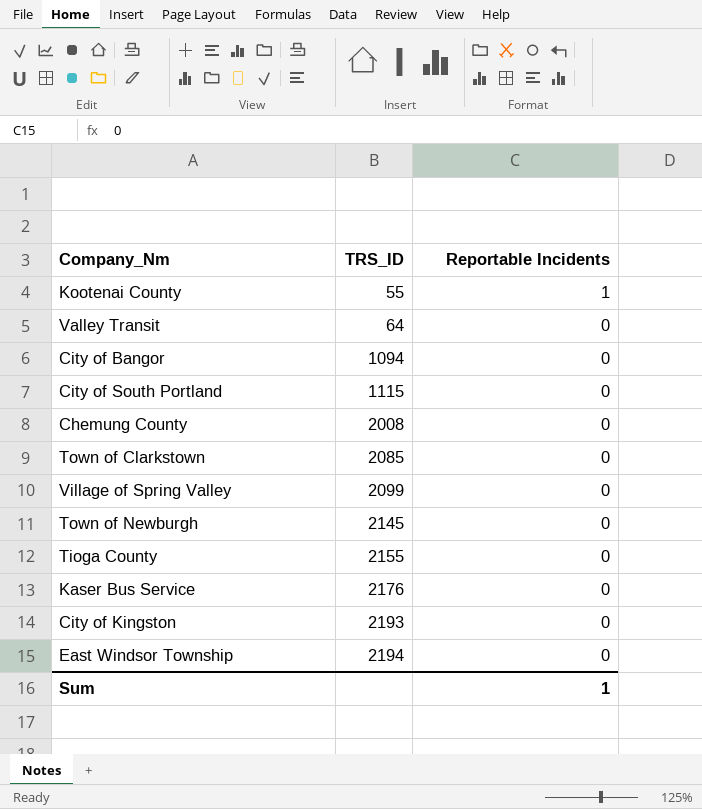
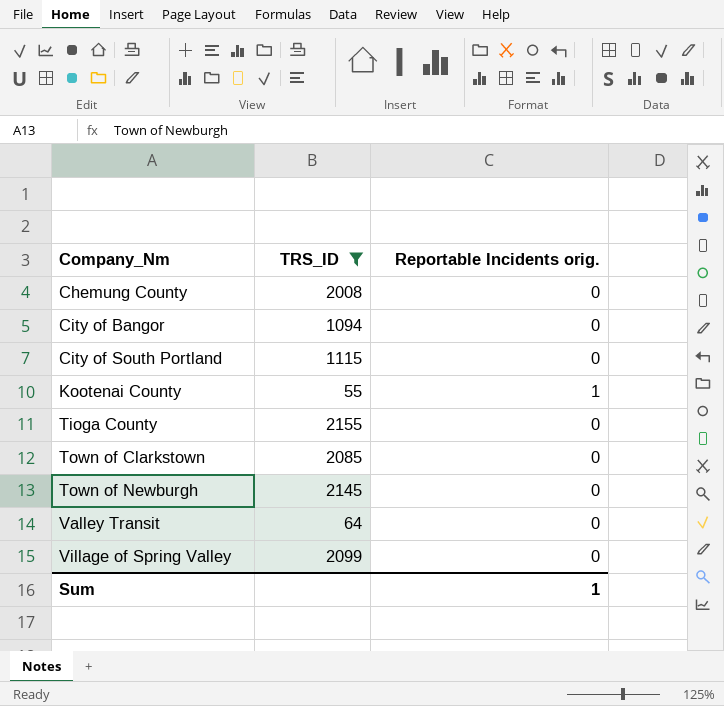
filter: none -> TRS_ID <= 2155
row order: TRS_ID ascending -> Company_Nm ascending
column name: Reportable Incidents -> Reportable Incidents orig.

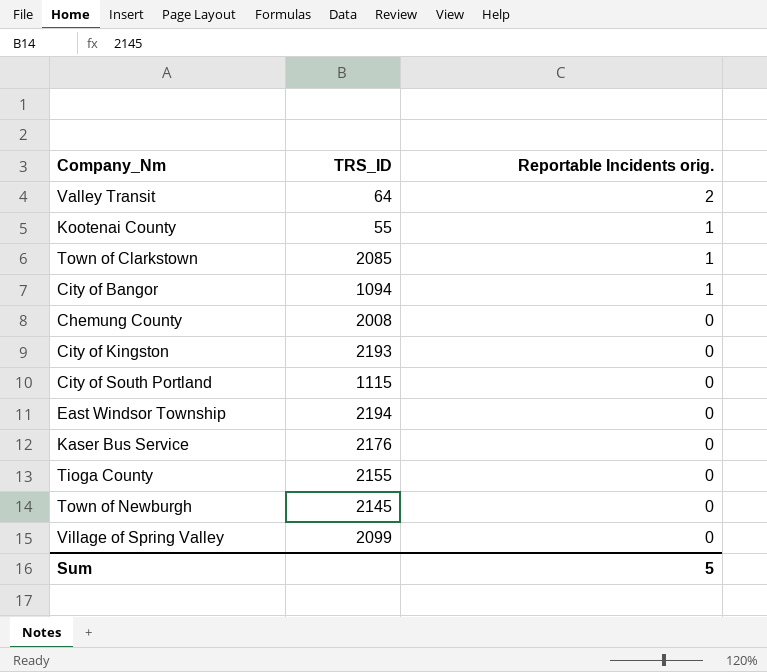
filter: TRS_ID <= 2155 -> none
row order: Company_Nm ascending -> Reportable Incidents orig. descending
Valley Transit | Reportable Incidents orig.: 0 -> 2
Town of Clarkstown | Reportable Incidents orig.: 0 -> 1
City of Bangor | Reportable Incidents orig.: 0 -> 1
Sum | Reportable Incidents orig.: 1 -> 5

